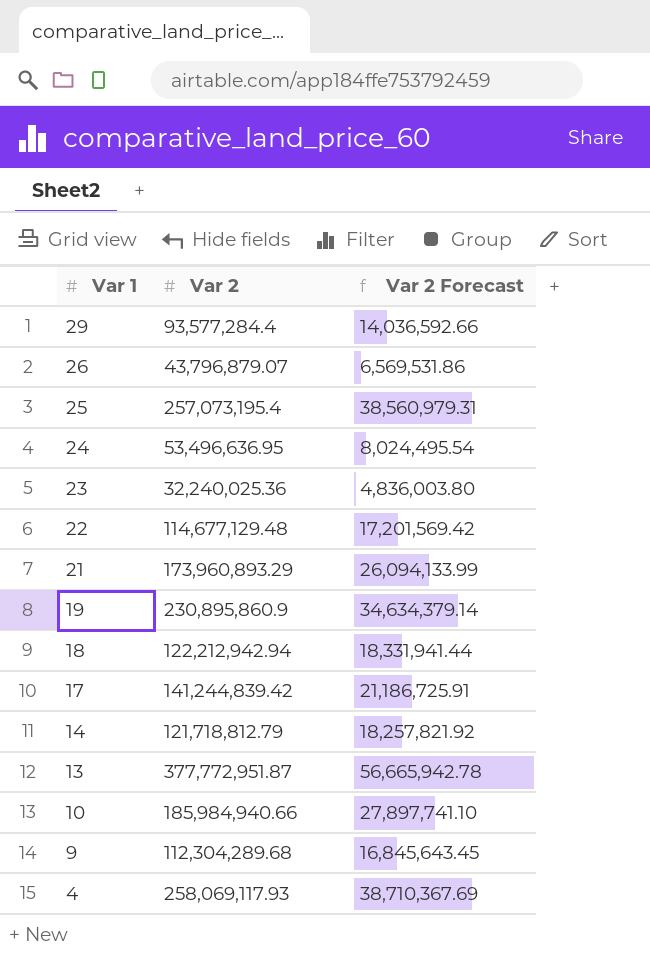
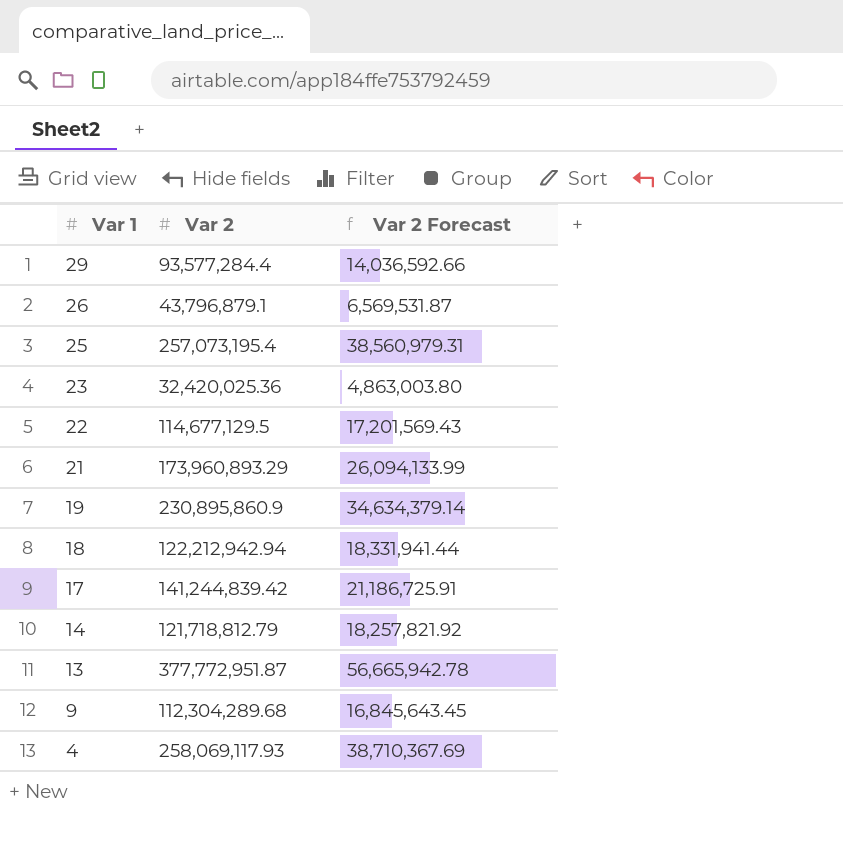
row 24: 53,496,636.95 | 8,024,495.54 -> none
row 10: 185,984,940.66 | 27,897,741.10 -> none
26 | Var 2: 43,796,879.07 -> 43,796,879.1
26 | Var 2 Forecast: 6,569,531.86 -> 6,569,531.87
23 | Var 2: 32,240,025.36 -> 32,420,025.36
23 | Var 2 Forecast: 4,836,003.80 -> 4,863,003.80
22 | Var 2: 114,677,129.48 -> 114,677,129.5
22 | Var 2 Forecast: 17,201,569.42 -> 17,201,569.43

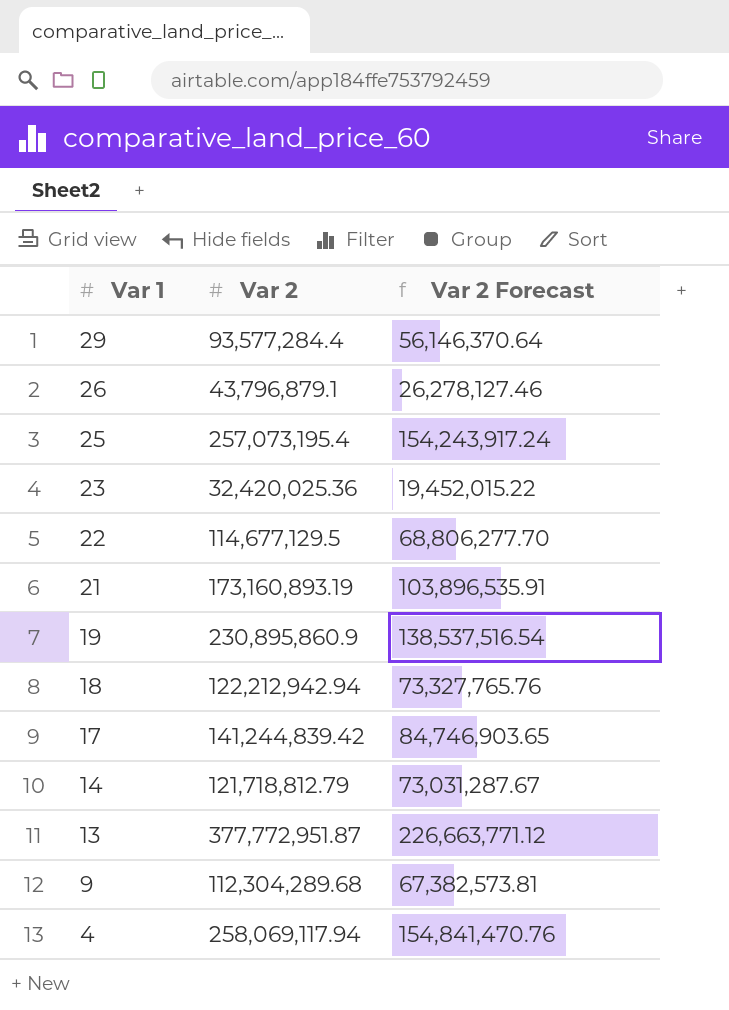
column Var 2 Forecast | formula: [Var 2] * 0.15 -> [Var 2] * 0.6
21 | Var 2: 173,960,893.29 -> 173,160,893.19
4 | Var 2: 258,069,117.93 -> 258,069,117.94

